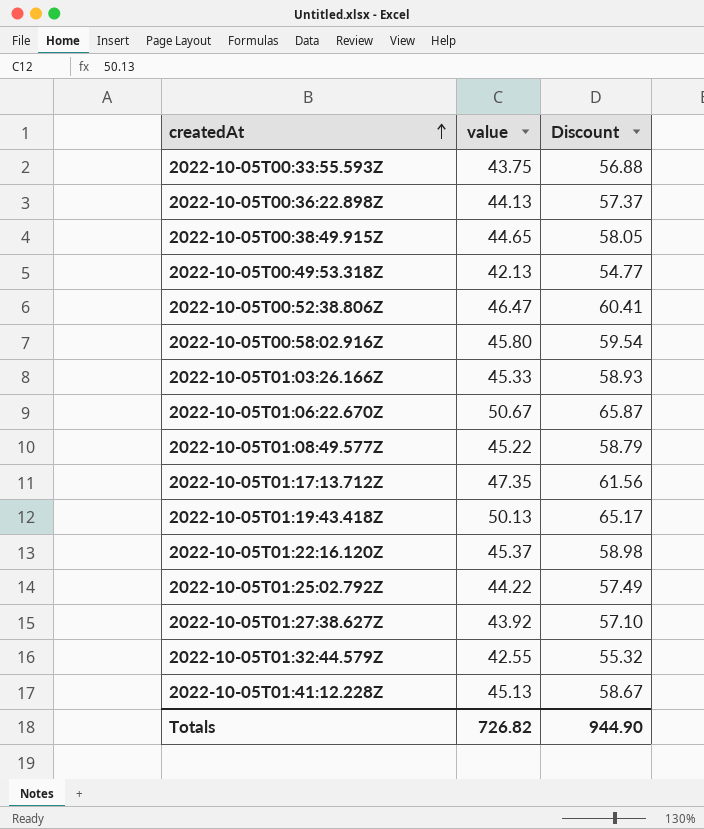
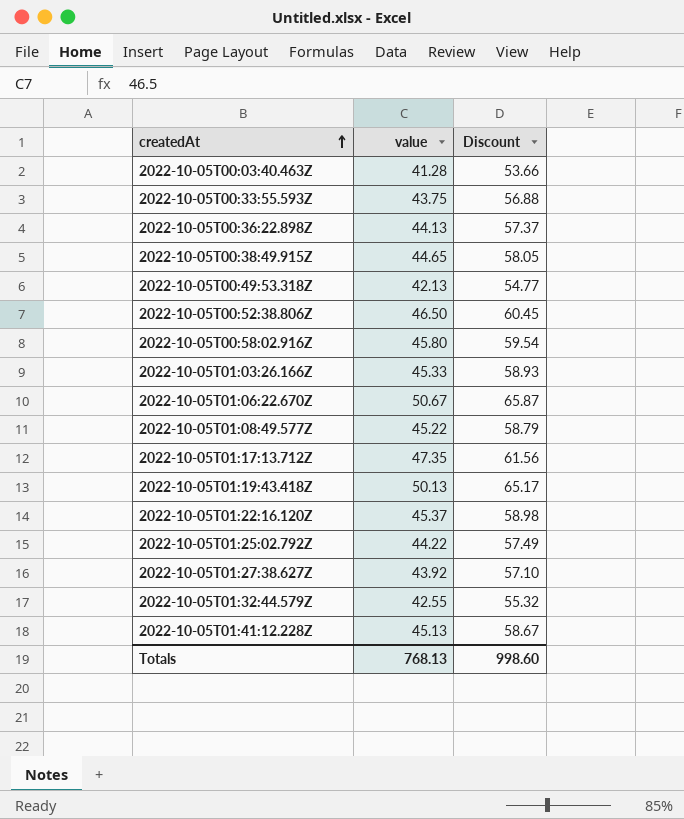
row 2022-10-05T00:03:40.463Z: none -> 41.28 | 53.66
2022-10-05T00:52:38.806Z | value: 46.47 -> 46.50
2022-10-05T00:52:38.806Z | Discount: 60.41 -> 60.45
Totals | value: 726.82 -> 768.13
Totals | Discount: 944.90 -> 998.60

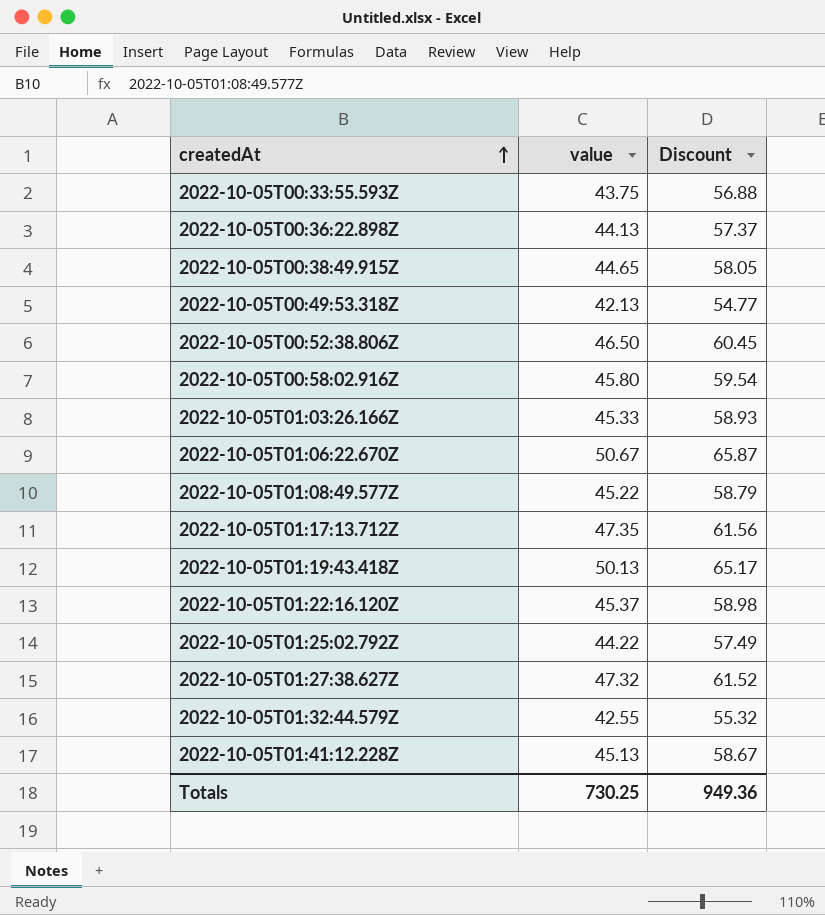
row 2022-10-05T00:03:40.463Z: 41.28 | 53.66 -> none
2022-10-05T01:27:38.627Z | value: 43.92 -> 47.32
2022-10-05T01:27:38.627Z | Discount: 57.10 -> 61.52
Totals | value: 768.13 -> 730.25
Totals | Discount: 998.60 -> 949.36

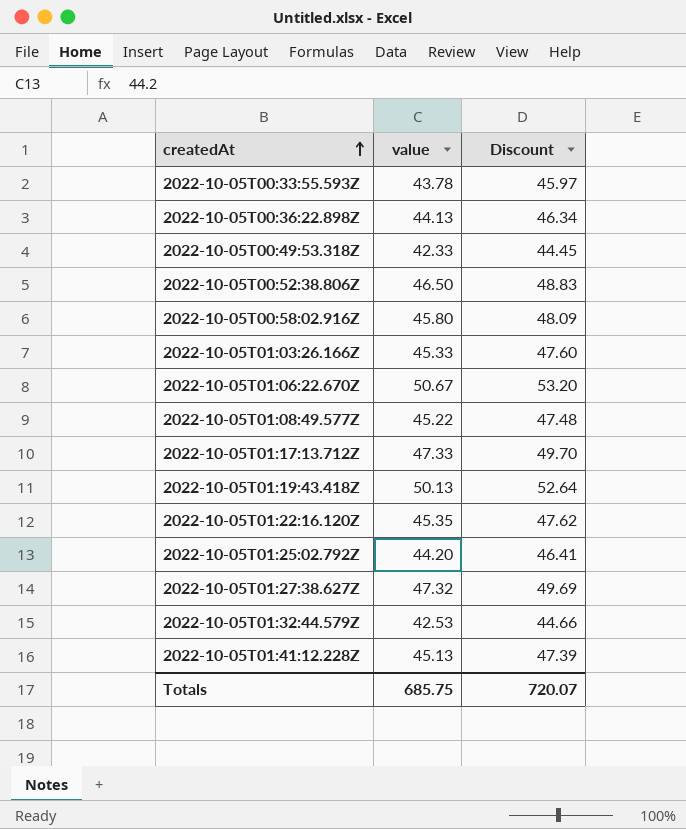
column Discount | formula: [value] * 1.3 -> [value] * 1.05
row 2022-10-05T00:38:49.915Z: 44.65 | 58.05 -> none
2022-10-05T00:33:55.593Z | value: 43.75 -> 43.78
2022-10-05T00:49:53.318Z | value: 42.13 -> 42.33
2022-10-05T01:17:13.712Z | value: 47.35 -> 47.33
2022-10-05T01:22:16.120Z | value: 45.37 -> 45.35
2022-10-05T01:25:02.792Z | value: 44.22 -> 44.20
2022-10-05T01:32:44.579Z | value: 42.55 -> 42.53
Totals | value: 730.25 -> 685.75
Totals | Discount: 949.36 -> 720.07

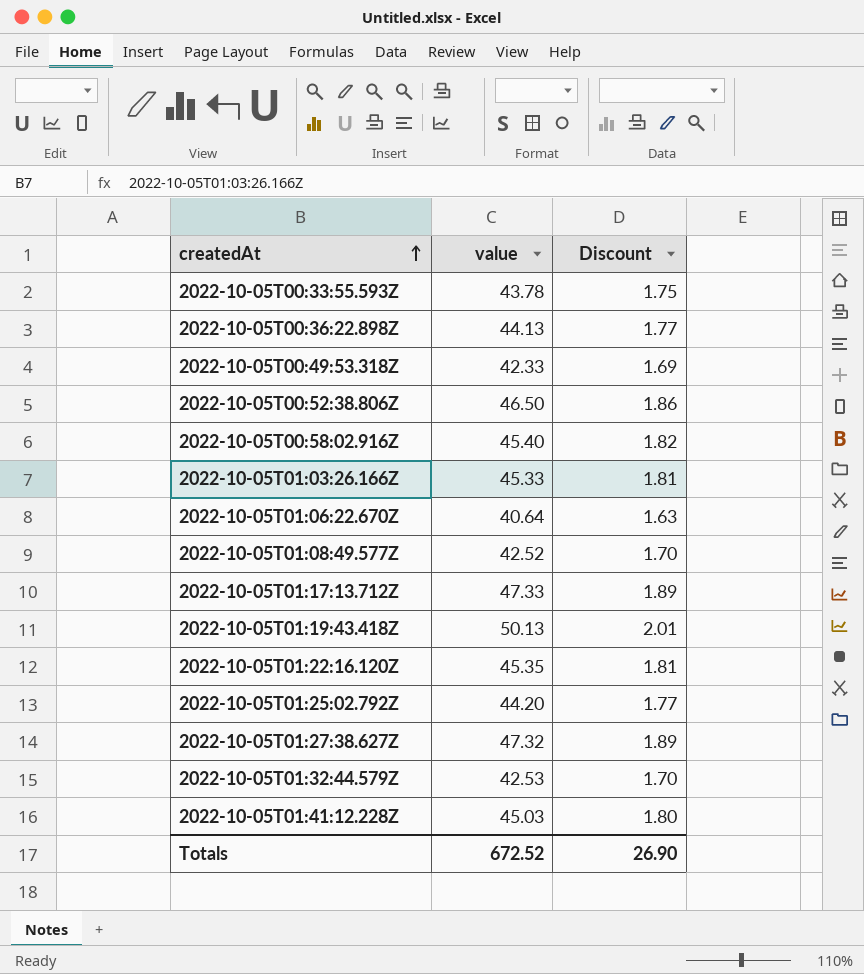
column Discount | formula: [value] * 1.05 -> [value] * 0.04
2022-10-05T00:58:02.916Z | value: 45.80 -> 45.40
2022-10-05T01:06:22.670Z | value: 50.67 -> 40.64
2022-10-05T01:08:49.577Z | value: 45.22 -> 42.52
2022-10-05T01:41:12.228Z | value: 45.13 -> 45.03
Totals | value: 685.75 -> 672.52
Totals | Discount: 720.07 -> 26.90

